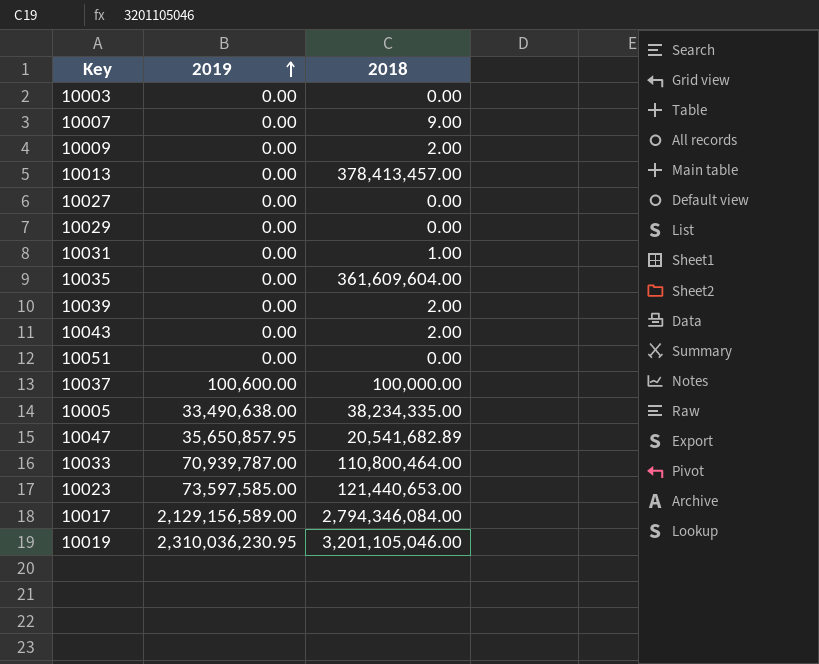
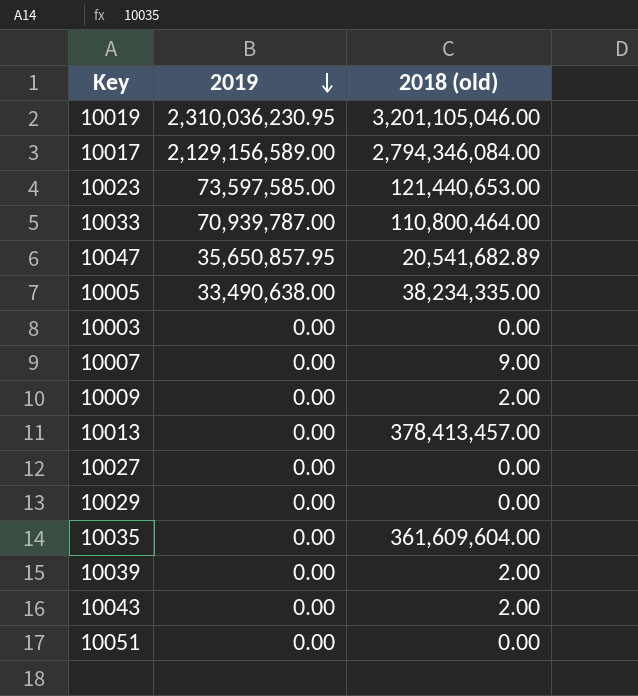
row order: 2019 ascending -> 2019 descending
column name: 2018 -> 2018 (old)
row 10031: 0.00 | 1.00 -> none
row 10037: 100,600.00 | 100,000.00 -> none

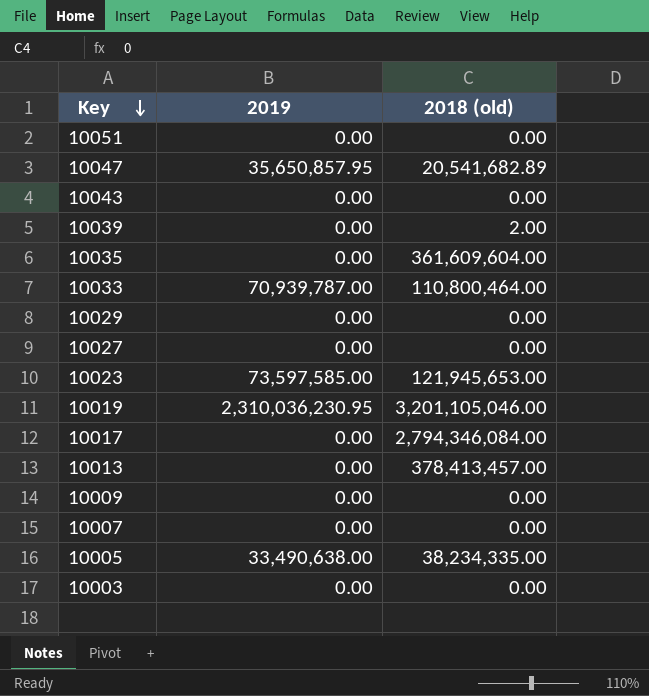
row order: 2019 descending -> Key descending
10043 | 2018 (old): 2.00 -> 0.00
10023 | 2018 (old): 121,440,653.00 -> 121,945,653.00
10017 | 2019: 2,129,156,589.00 -> 0.00
10009 | 2018 (old): 2.00 -> 0.00
10007 | 2018 (old): 9.00 -> 0.00

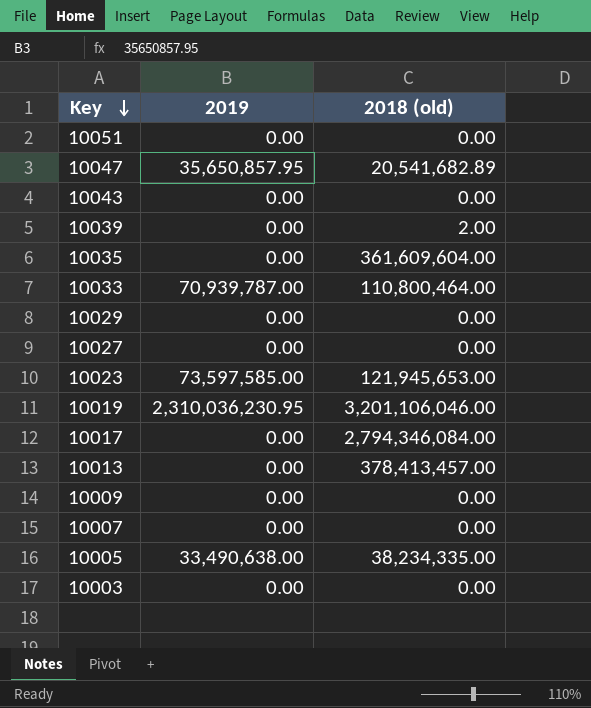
10019 | 2018 (old): 3,201,105,046.00 -> 3,201,106,046.00

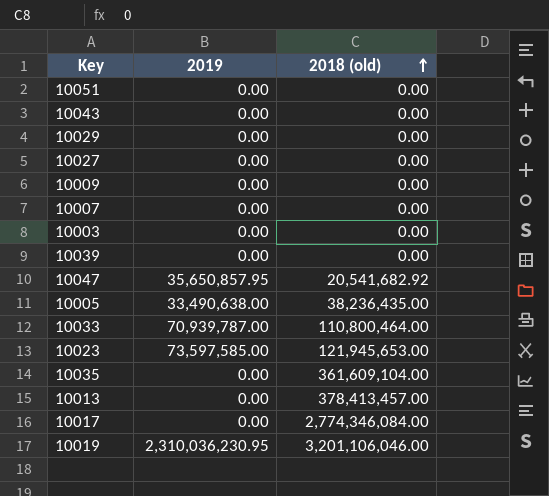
row order: Key descending -> 2018 (old) ascending
10039 | 2018 (old): 2.00 -> 0.00
10047 | 2018 (old): 20,541,682.89 -> 20,541,682.92
10005 | 2018 (old): 38,234,335.00 -> 38,236,435.00
10035 | 2018 (old): 361,609,604.00 -> 361,609,104.00
10017 | 2018 (old): 2,794,346,084.00 -> 2,774,346,084.00

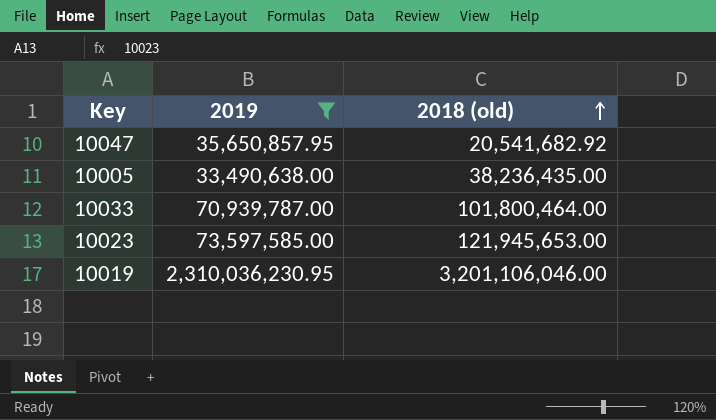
filter: none -> 2019 != 0.00
10033 | 2018 (old): 110,800,464.00 -> 101,800,464.00

